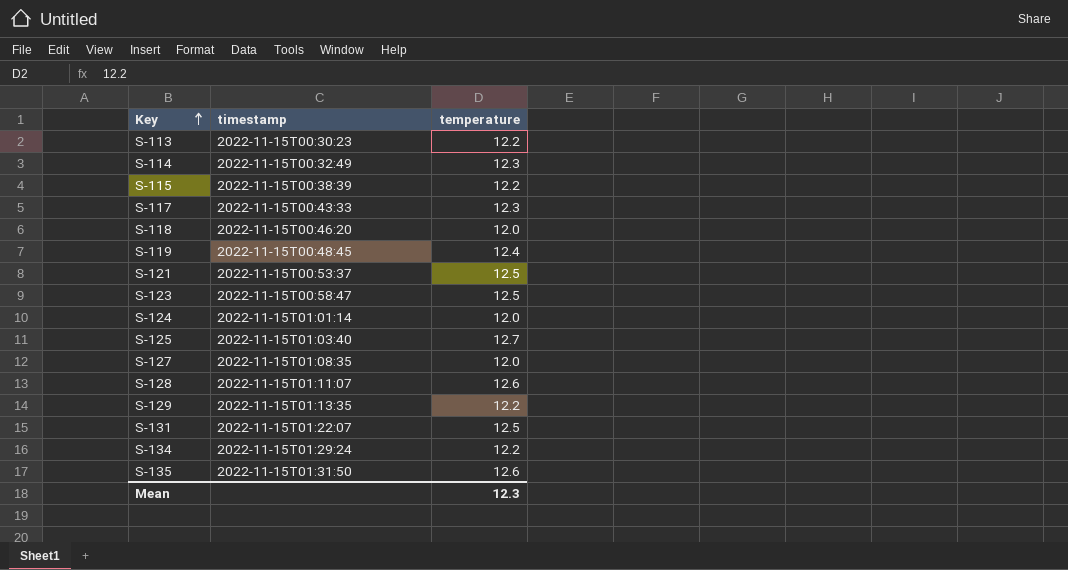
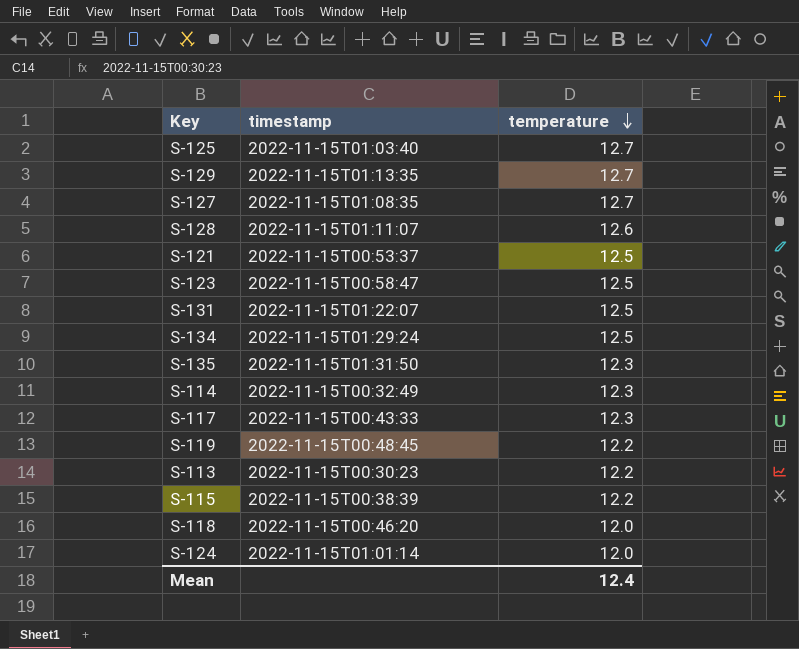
row order: Key ascending -> temperature descending
S-129 | temperature: 12.2 -> 12.7
S-127 | temperature: 12.0 -> 12.7
S-134 | temperature: 12.2 -> 12.5
S-135 | temperature: 12.6 -> 12.3
S-119 | temperature: 12.4 -> 12.2
Mean | temperature: 12.3 -> 12.4

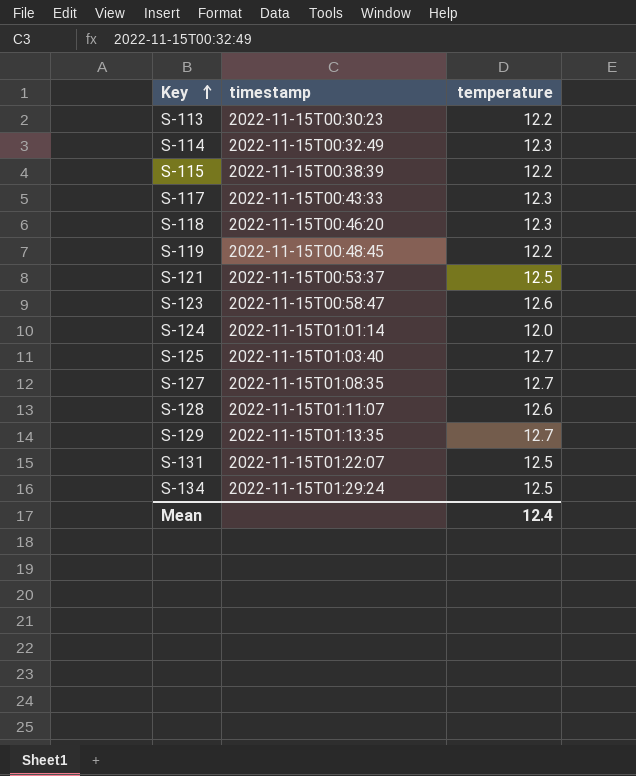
row order: temperature descending -> Key ascending
row S-135: 2022-11-15T01:31:50 | 12.3 -> none
S-118 | temperature: 12.0 -> 12.3
S-123 | temperature: 12.5 -> 12.6

